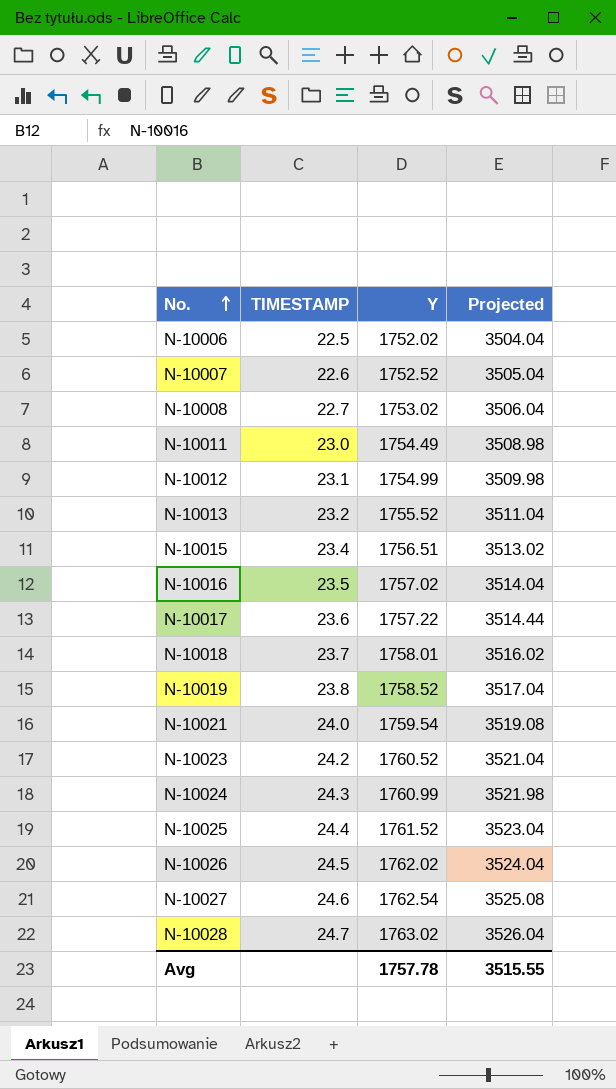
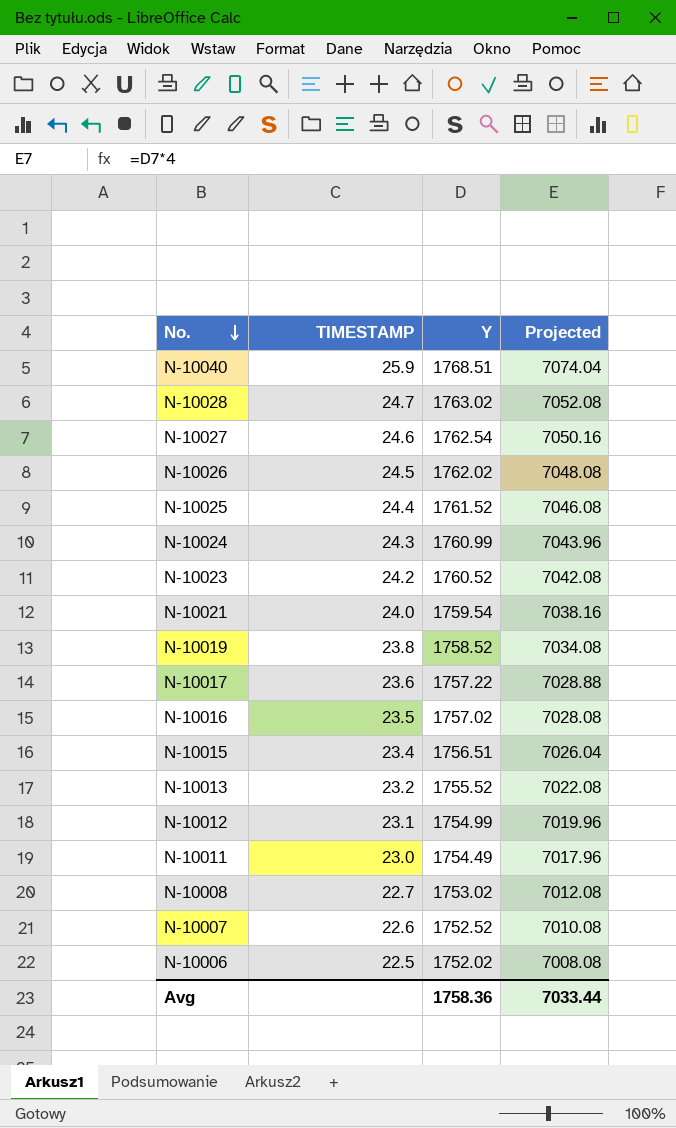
row order: No. ascending -> No. descending
column Projected | formula: [Y] * 2 -> [Y] * 4
row N-10018: 23.7 | 1758.01 | 3516.02 -> none
row N-10040: none -> 25.9 | 1768.51 | 7074.04
Avg | Y: 1757.78 -> 1758.36
Avg | Projected: 3515.55 -> 7033.44

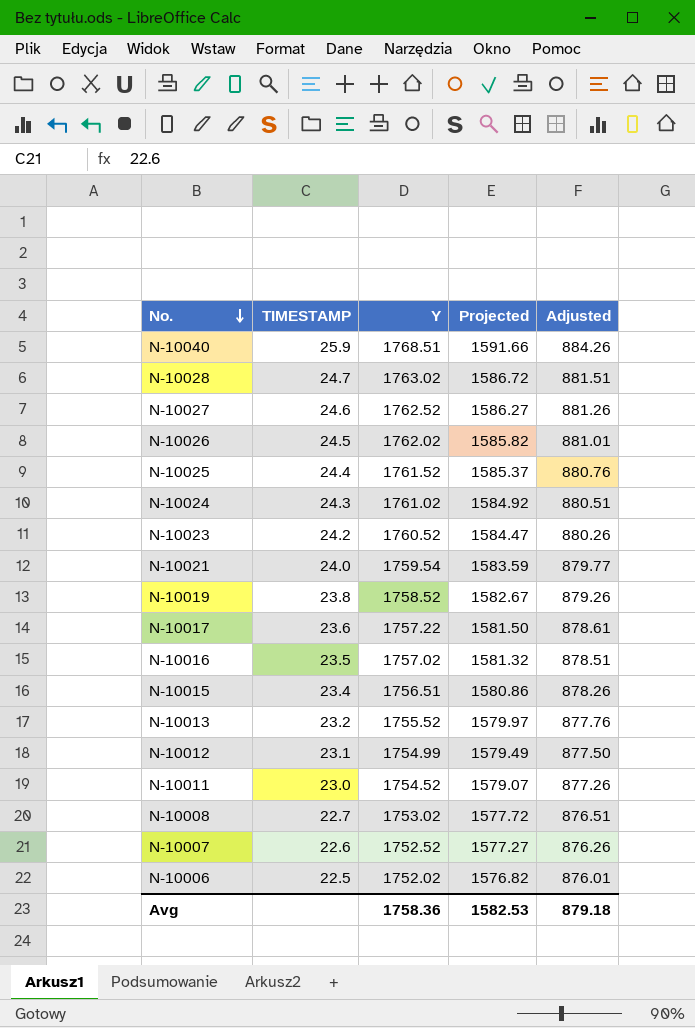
column Projected | formula: [Y] * 4 -> [Y] * 0.9
column Adjusted | formula: none -> [Y] * 0.5
N-10027 | Y: 1762.54 -> 1762.52
N-10024 | Y: 1760.99 -> 1761.02
N-10011 | Y: 1754.49 -> 1754.52
Avg | Projected: 7033.44 -> 1582.53

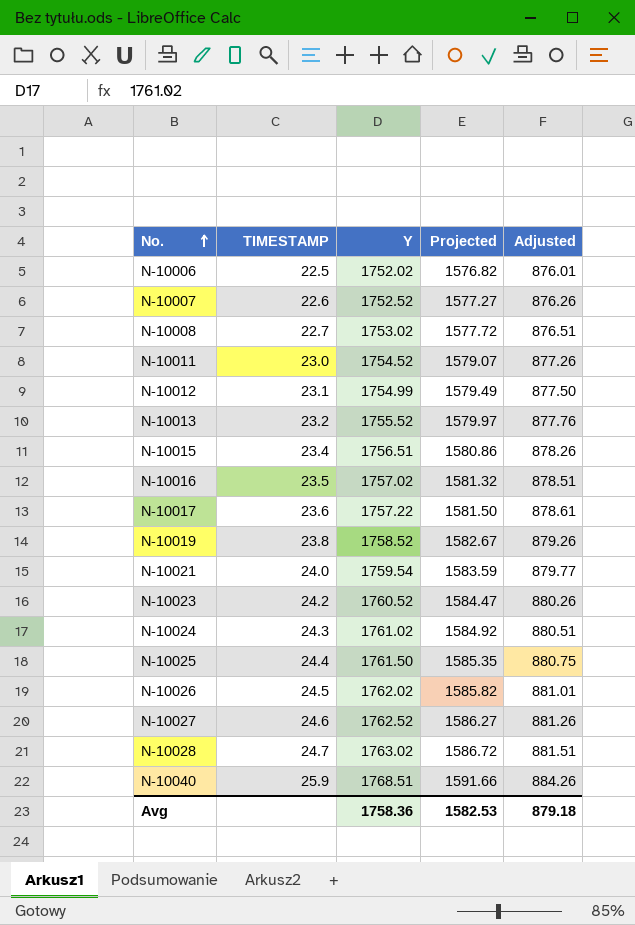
row order: No. descending -> No. ascending
N-10025 | Y: 1761.52 -> 1761.50
N-10025 | Projected: 1585.37 -> 1585.35
N-10025 | Adjusted: 880.76 -> 880.75

